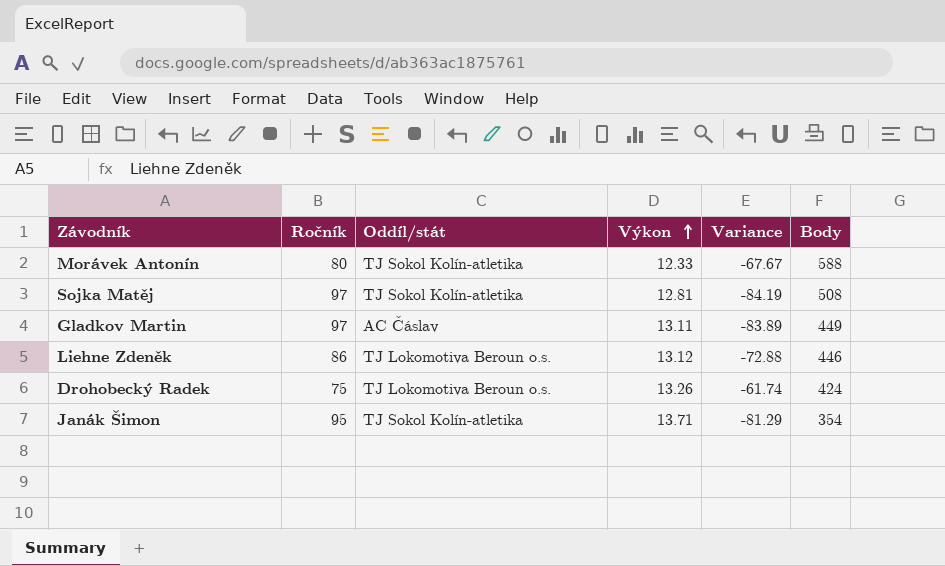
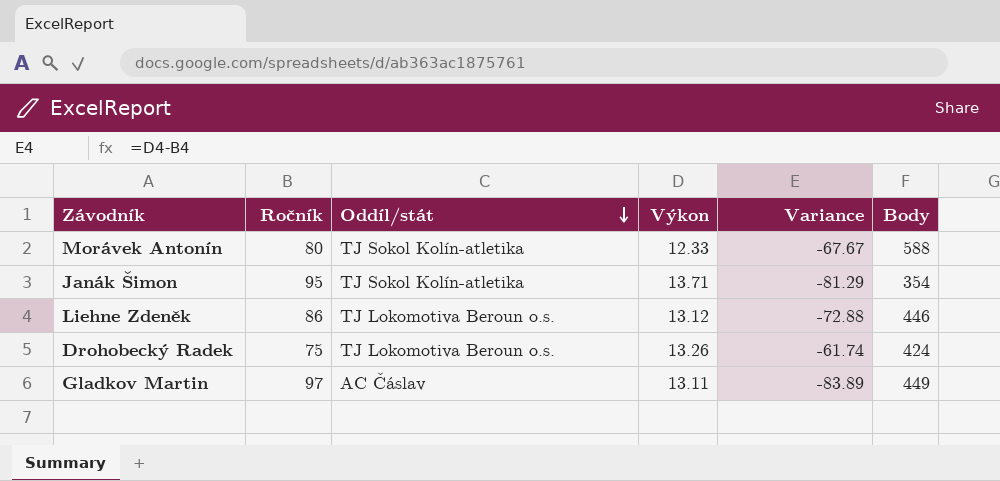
row order: Výkon ascending -> Oddíl/stát descending
row Sojka Matěj: 97 | TJ Sokol Kolín-atletika | 12.81 | -84.19 | 508 -> none

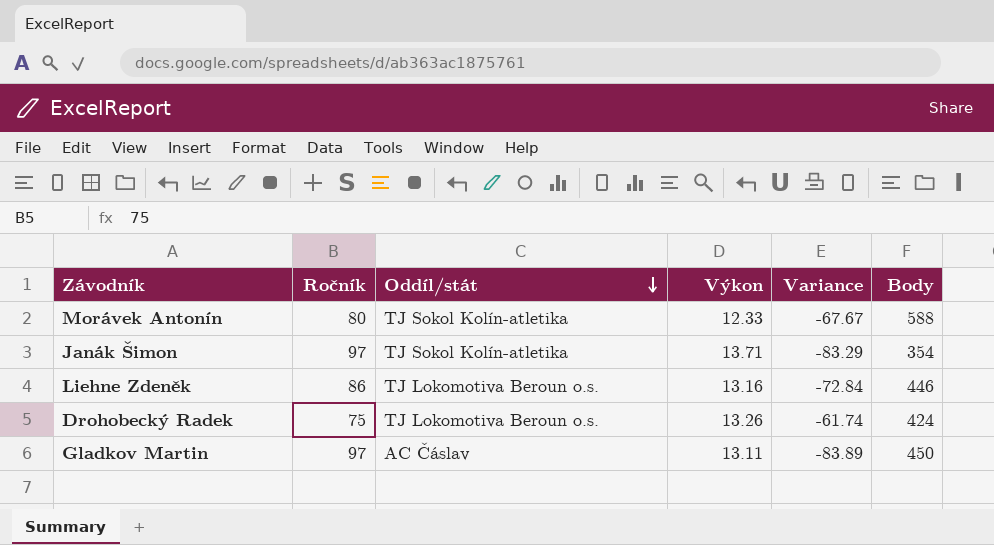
Janák Šimon | Ročník: 95 -> 97
Janák Šimon | Variance: -81.29 -> -83.29
Liehne Zdeněk | Výkon: 13.12 -> 13.16
Liehne Zdeněk | Variance: -72.88 -> -72.84
Gladkov Martin | Body: 449 -> 450

